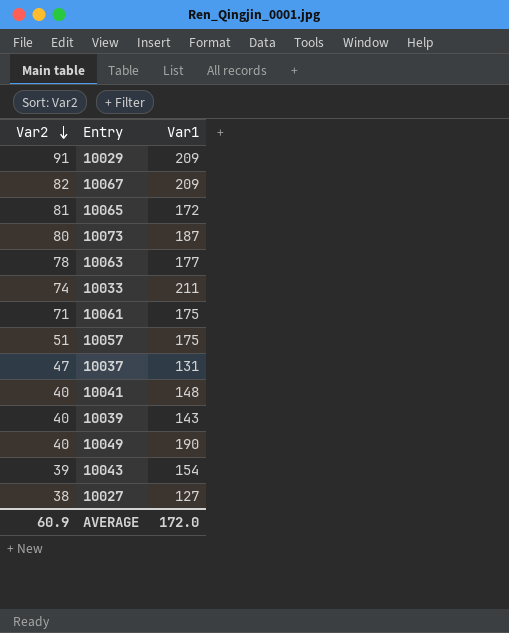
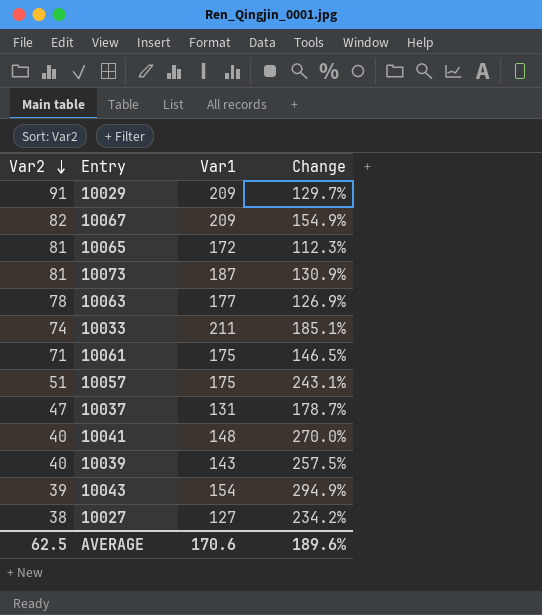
column Change | formula: none -> ([Var1] - [Var2]) / [Var2]
row 10049: 40 | 190 -> none
10073 | Var2: 80 -> 81
AVERAGE | Var2: 60.9 -> 62.5
AVERAGE | Var1: 172.0 -> 170.6

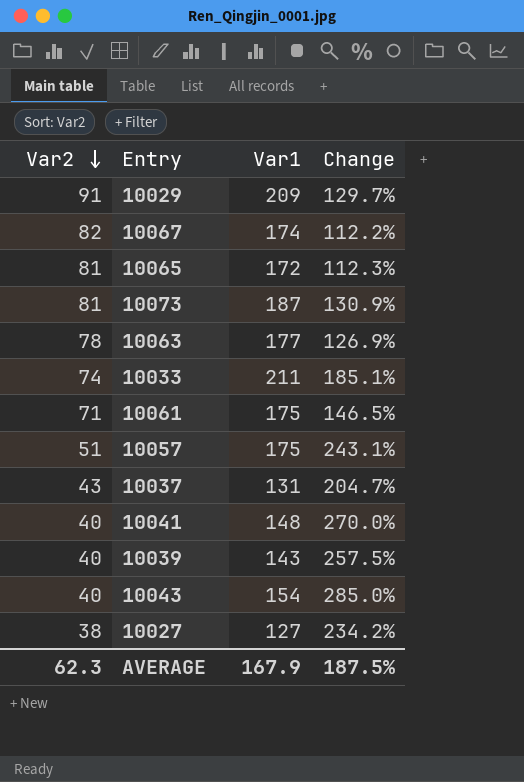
10067 | Var1: 209 -> 174
10067 | Change: 154.9% -> 112.2%
10037 | Var2: 47 -> 43
10037 | Change: 178.7% -> 204.7%
10043 | Var2: 39 -> 40
10043 | Change: 294.9% -> 285.0%
AVERAGE | Var2: 62.5 -> 62.3
AVERAGE | Var1: 170.6 -> 167.9
AVERAGE | Change: 189.6% -> 187.5%

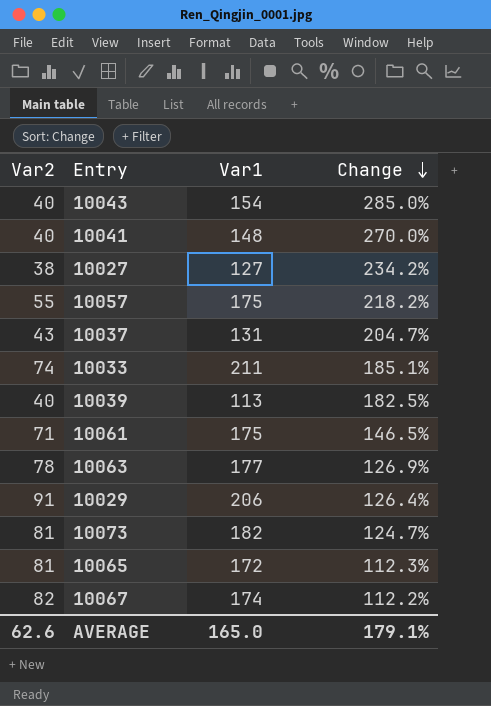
row order: Var2 descending -> Change descending
10057 | Var2: 51 -> 55
10057 | Change: 243.1% -> 218.2%
10039 | Var1: 143 -> 113
10039 | Change: 257.5% -> 182.5%
10029 | Var1: 209 -> 206
10029 | Change: 129.7% -> 126.4%
10073 | Var1: 187 -> 182
10073 | Change: 130.9% -> 124.7%
AVERAGE | Var2: 62.3 -> 62.6
AVERAGE | Var1: 167.9 -> 165.0
AVERAGE | Change: 187.5% -> 179.1%

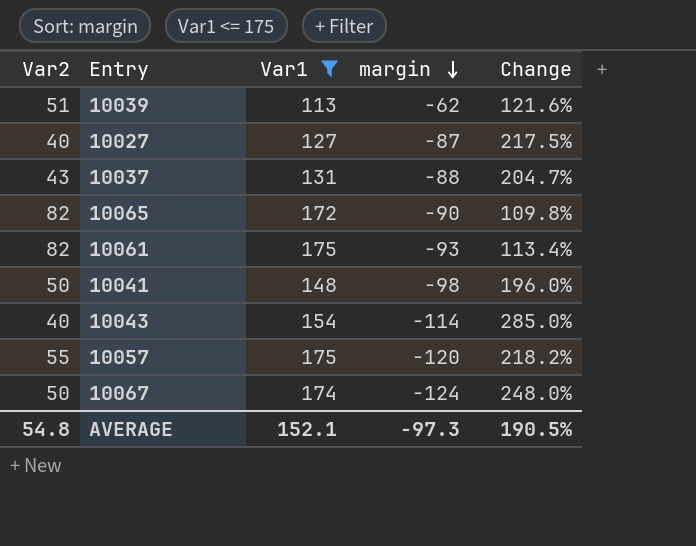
filter: none -> Var1 <= 175
row order: Change descending -> margin descending
column margin | formula: none -> [Var2] - [Var1]
10039 | Var2: 40 -> 51
10039 | Change: 182.5% -> 121.6%
10027 | Var2: 38 -> 40
10027 | Change: 234.2% -> 217.5%
10065 | Var2: 81 -> 82
10065 | Change: 112.3% -> 109.8%
10061 | Var2: 71 -> 82
10061 | Change: 146.5% -> 113.4%
10041 | Var2: 40 -> 50
10041 | Change: 270.0% -> 196.0%
10067 | Var2: 82 -> 50
10067 | Change: 112.2% -> 248.0%
AVERAGE | Var2: 62.6 -> 54.8
AVERAGE | Var1: 165.0 -> 152.1
AVERAGE | Change: 179.1% -> 190.5%

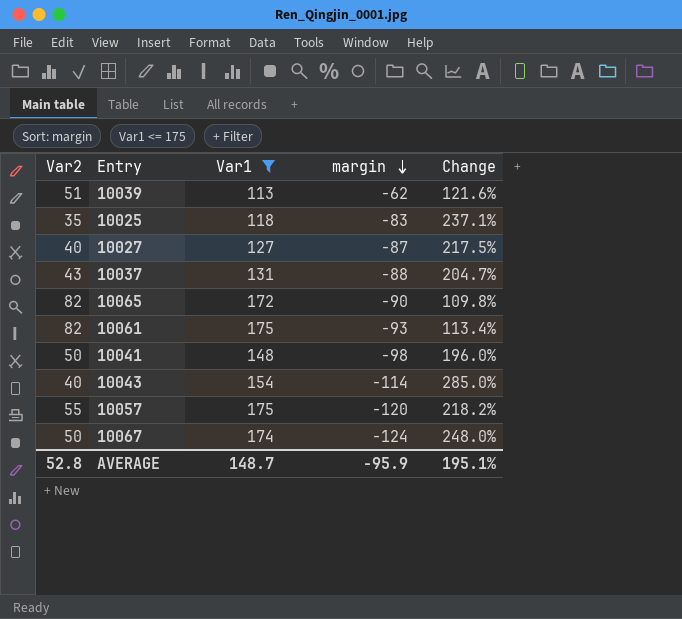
row 10025: none -> 35 | 118 | -83 | 237.1%
AVERAGE | Var2: 54.8 -> 52.8
AVERAGE | Var1: 152.1 -> 148.7
AVERAGE | margin: -97.3 -> -95.9
AVERAGE | Change: 190.5% -> 195.1%

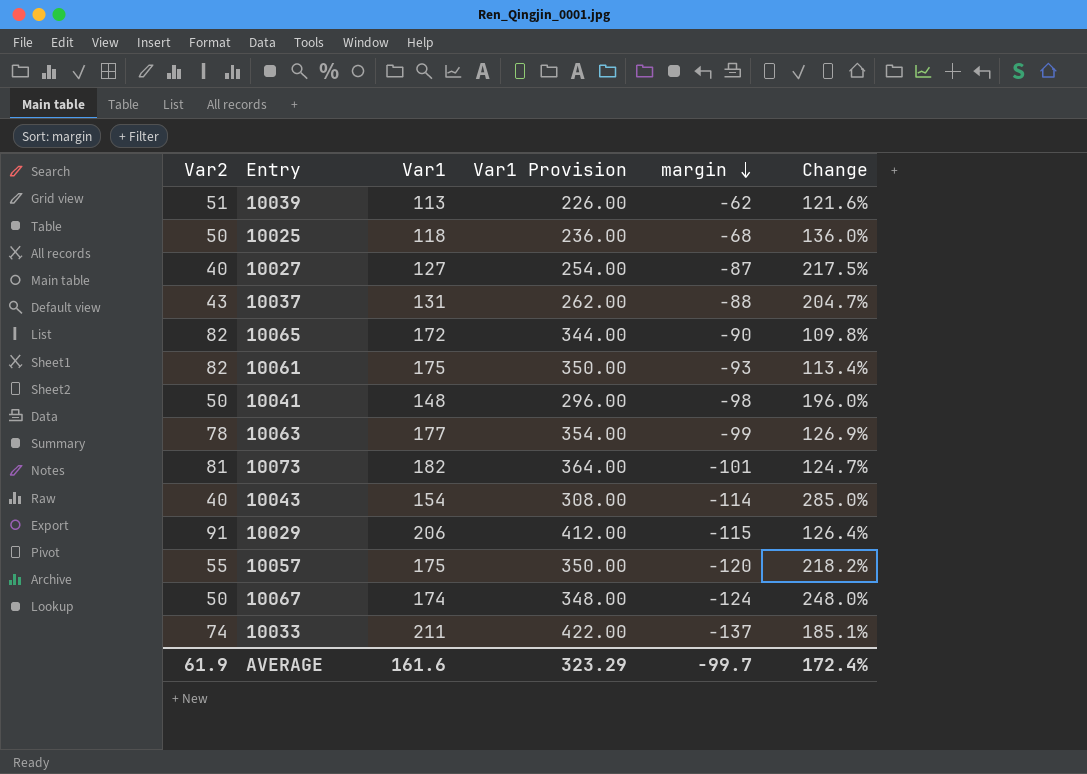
filter: Var1 <= 175 -> none
column Var1 Provision | formula: none -> [Var1] * 2
10025 | Var2: 35 -> 50
10025 | margin: -83 -> -68
10025 | Change: 237.1% -> 136.0%
AVERAGE | Var2: 52.8 -> 61.9
AVERAGE | Var1: 148.7 -> 161.6
AVERAGE | margin: -95.9 -> -99.7
AVERAGE | Change: 195.1% -> 172.4%

